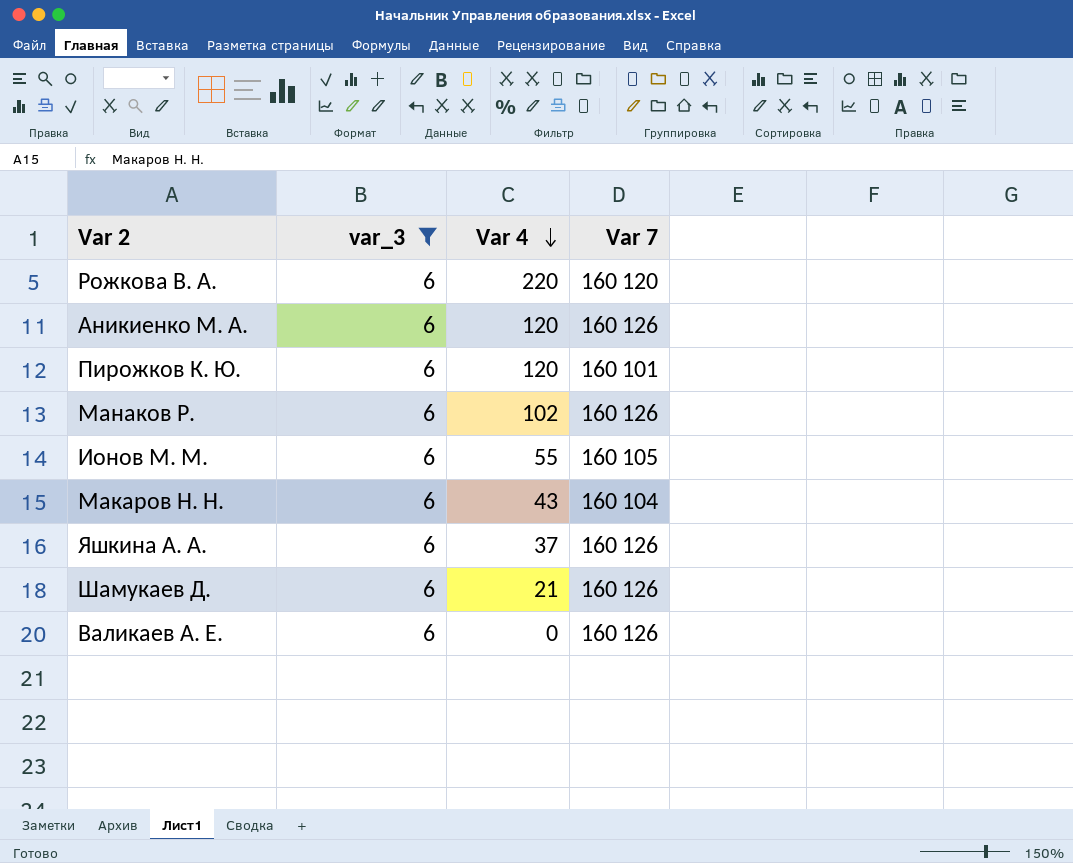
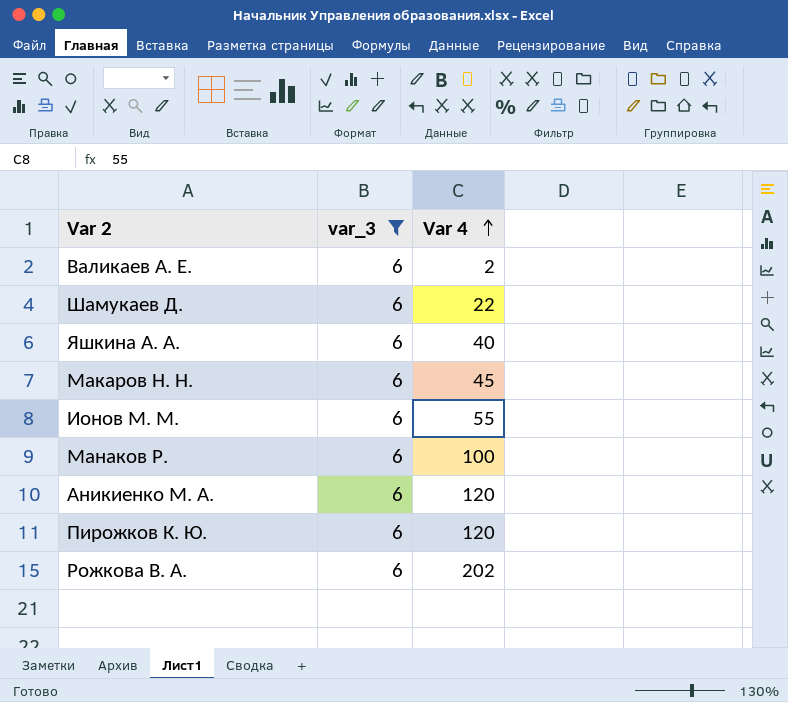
row order: Var 4 descending -> Var 4 ascending
column Var 7 | position: 4 -> none
Валикаев А. Е. | Var 4: 0 -> 2
Шамукаев Д. | Var 4: 21 -> 22
Яшкина А. А. | Var 4: 37 -> 40
Макаров Н. Н. | Var 4: 43 -> 45
Манаков Р. | Var 4: 102 -> 100
Рожкова В. А. | Var 4: 220 -> 202

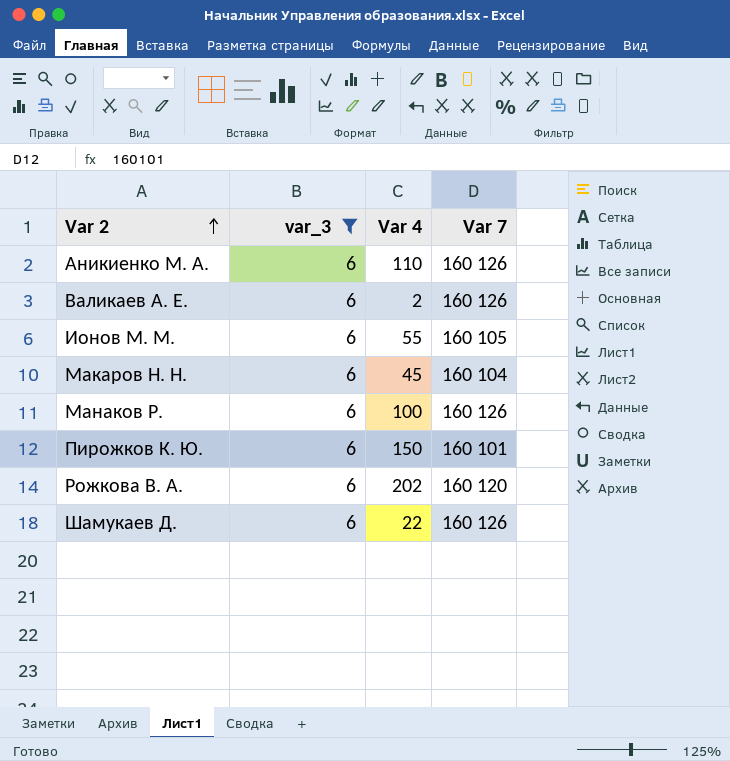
row order: Var 4 ascending -> Var 2 ascending
column Var 7 | position: none -> 4
row Яшкина А. А.: 6 | 40 -> none
Аникиенко М. А. | Var 4: 120 -> 110
Пирожков К. Ю. | Var 4: 120 -> 150

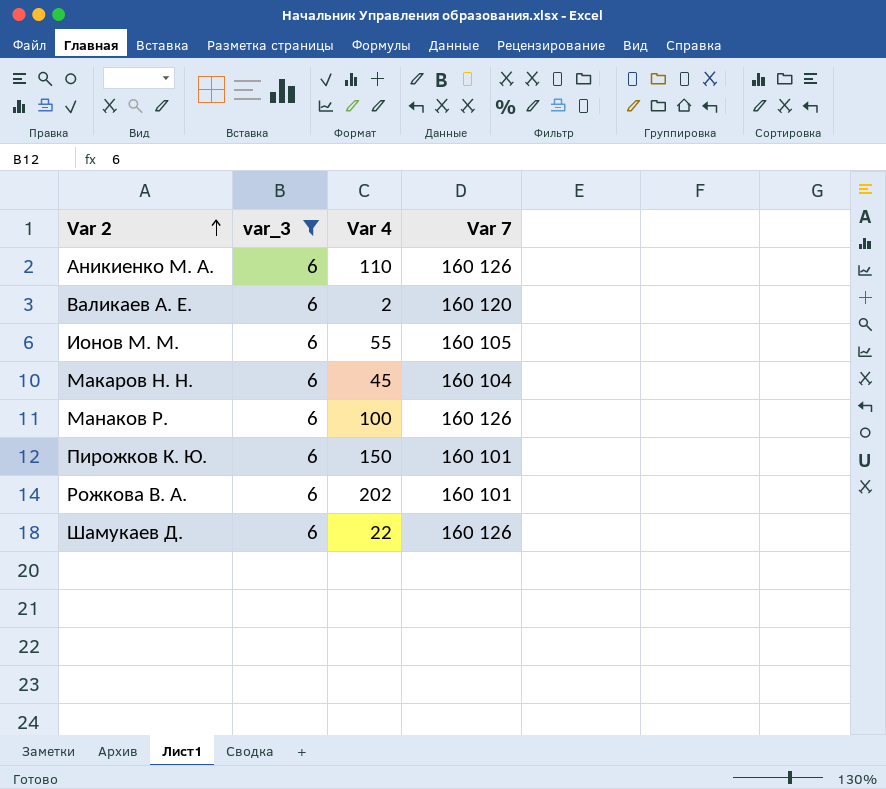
Валикаев А. Е. | Var 7: 160 126 -> 160 120
Рожкова В. А. | Var 7: 160 120 -> 160 101

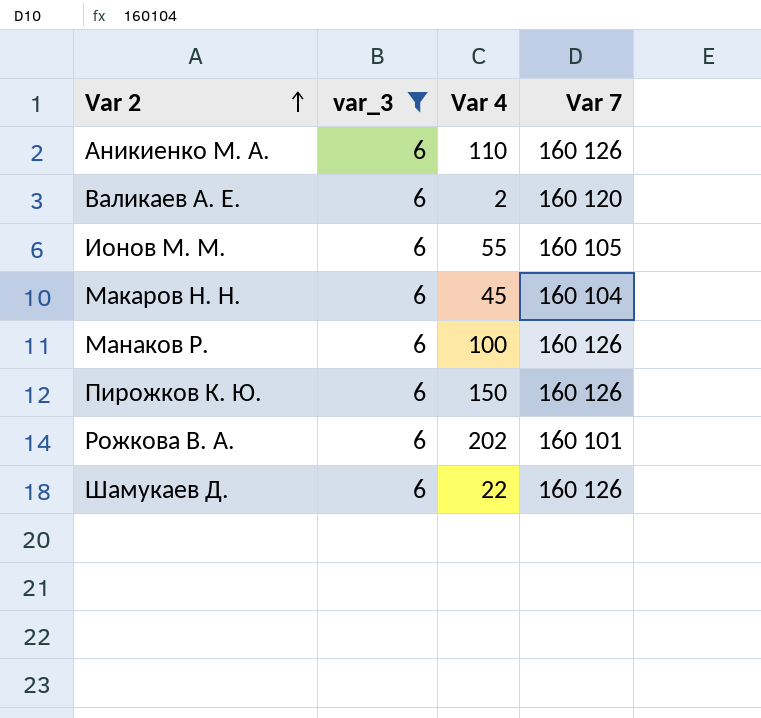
Пирожков К. Ю. | Var 7: 160 101 -> 160 126

